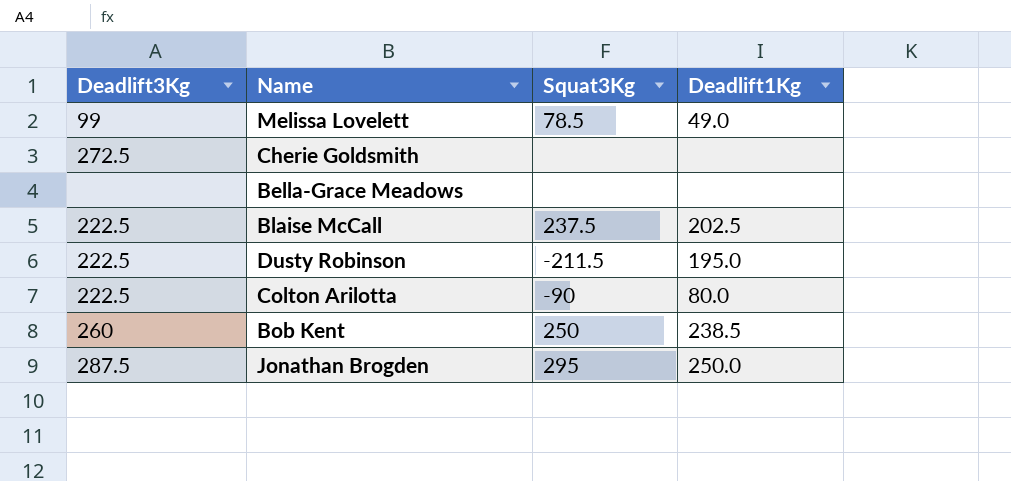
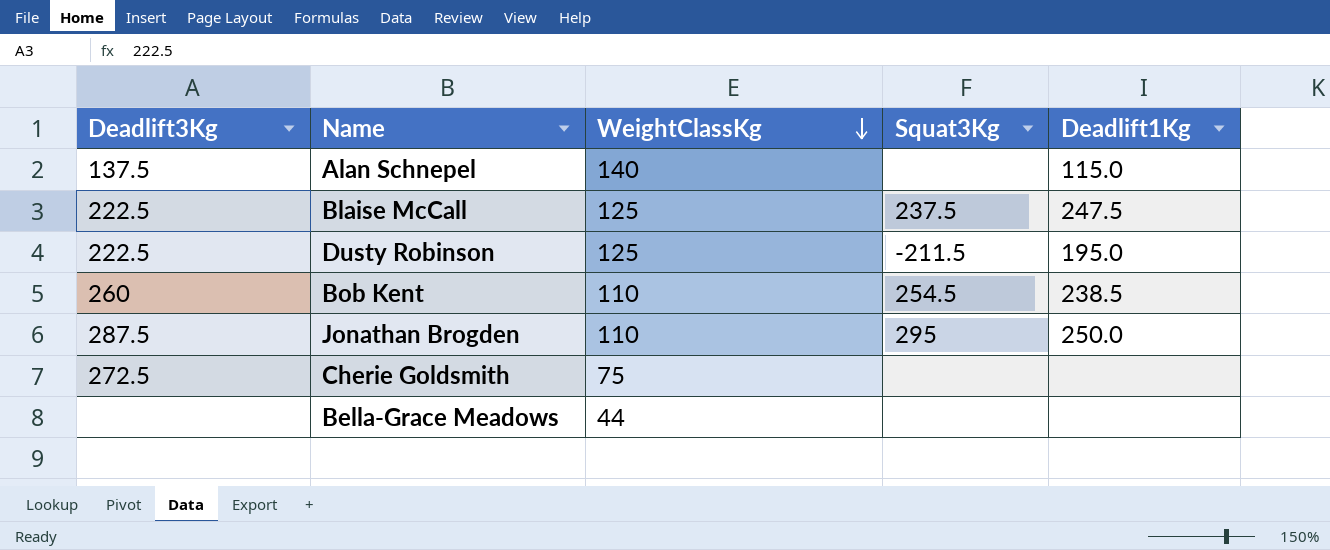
row order: none -> WeightClassKg descending
column WeightClassKg | position: none -> 3
row Melissa Lovelett: 99 | 78.5 | 49.0 -> none
row Colton Arilotta: 222.5 | -90 | 80.0 -> none
row Alan Schnepel: none -> 137.5 | 140 | none | 115.0
Blaise McCall | Deadlift1Kg: 202.5 -> 247.5
Bob Kent | Squat3Kg: 250 -> 254.5

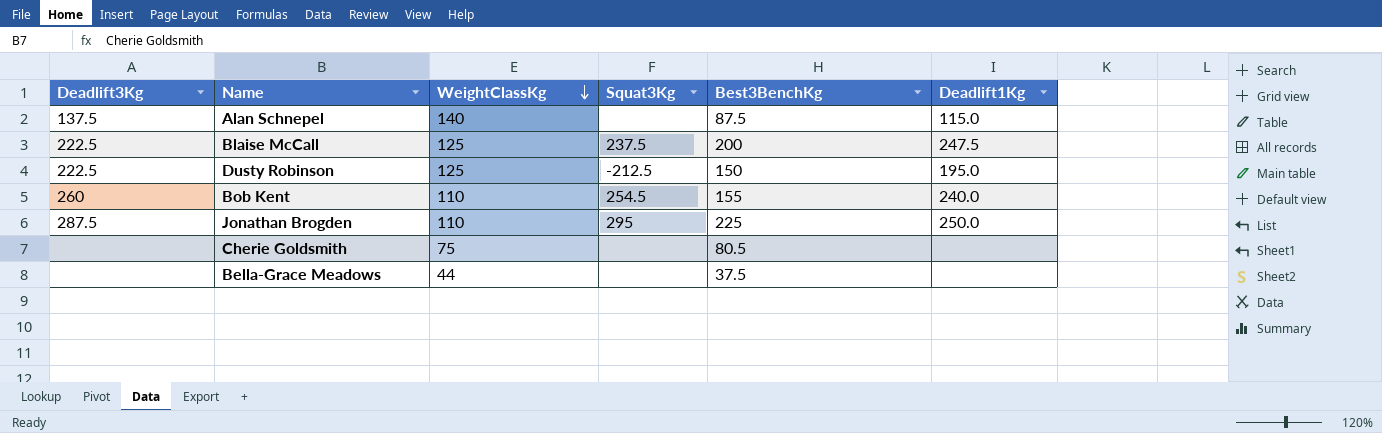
column Best3BenchKg | position: none -> 5
Dusty Robinson | Squat3Kg: -211.5 -> -212.5
Bob Kent | Deadlift1Kg: 238.5 -> 240.0
Cherie Goldsmith | Deadlift3Kg: 272.5 -> none

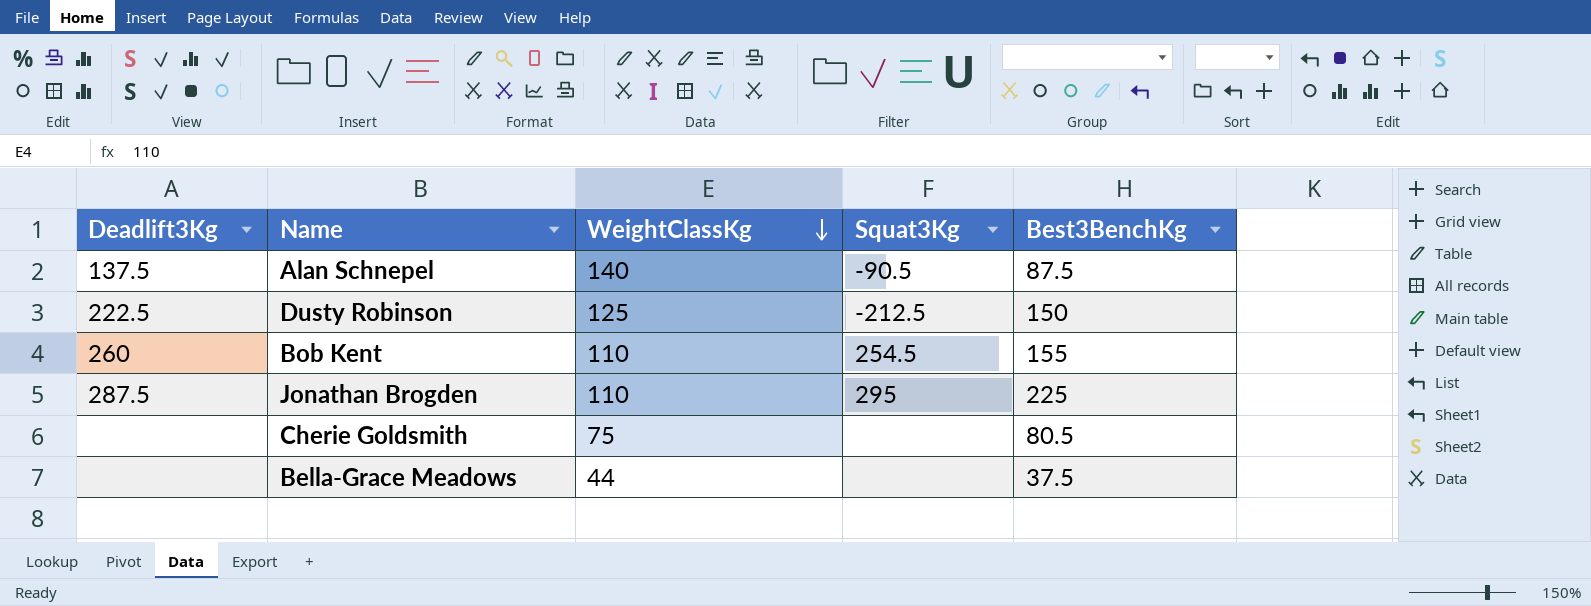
column Deadlift1Kg | position: 6 -> none
row Blaise McCall: 222.5 | 125 | 237.5 | 200 | 247.5 -> none
Alan Schnepel | Squat3Kg: none -> -90.5

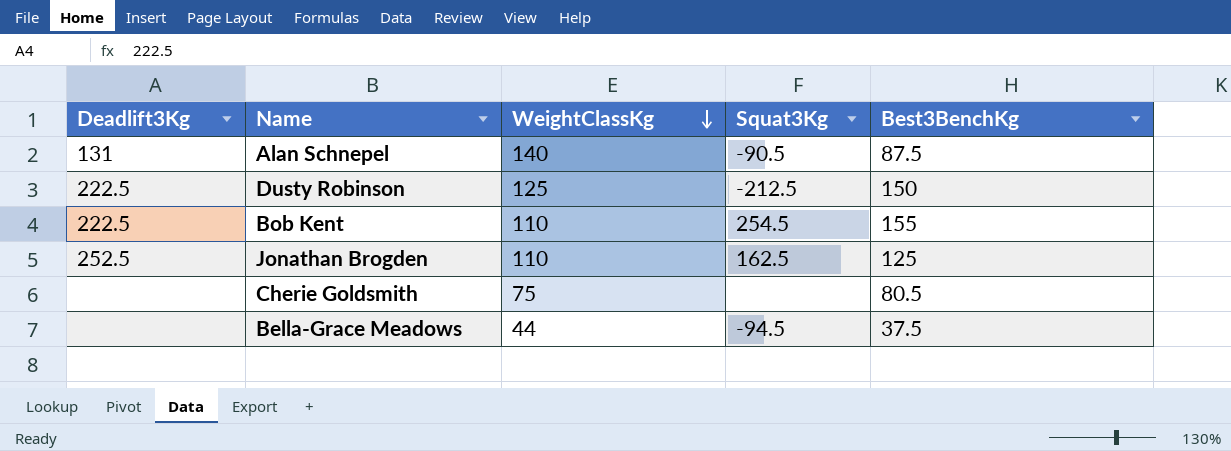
Alan Schnepel | Deadlift3Kg: 137.5 -> 131
Bob Kent | Deadlift3Kg: 260 -> 222.5
Jonathan Brogden | Deadlift3Kg: 287.5 -> 252.5
Jonathan Brogden | Squat3Kg: 295 -> 162.5
Jonathan Brogden | Best3BenchKg: 225 -> 125
Bella-Grace Meadows | Squat3Kg: none -> -94.5

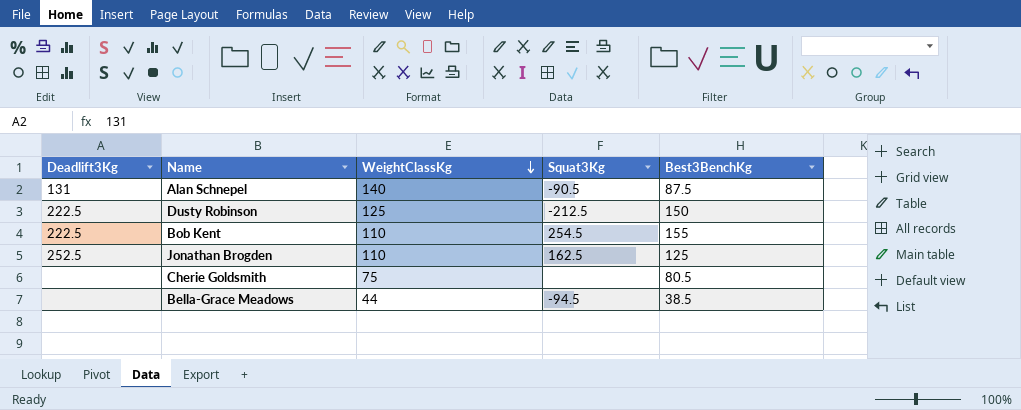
Bella-Grace Meadows | Best3BenchKg: 37.5 -> 38.5

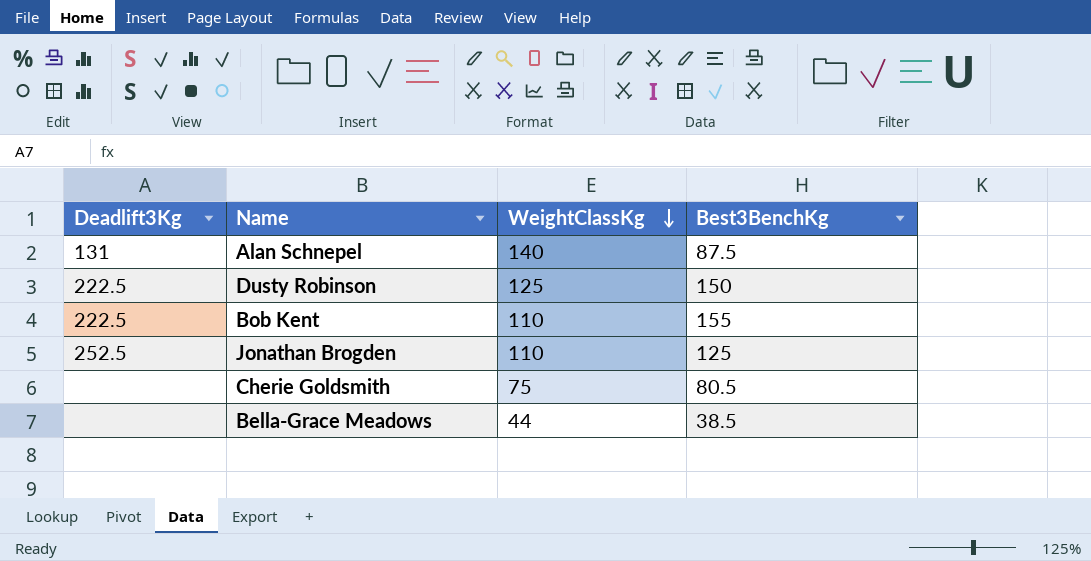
column Squat3Kg | position: 4 -> none

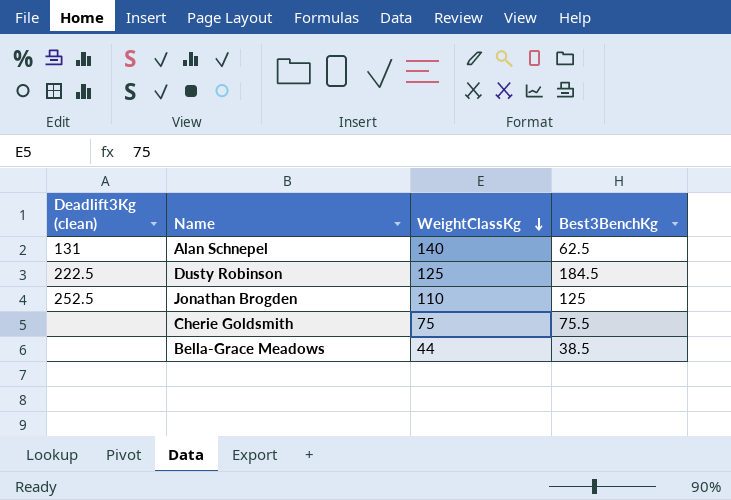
column name: Deadlift3Kg -> Deadlift3Kg (clean)
row Bob Kent: 222.5 | 110 | 155 -> none
Alan Schnepel | Best3BenchKg: 87.5 -> 62.5
Dusty Robinson | Best3BenchKg: 150 -> 184.5
Cherie Goldsmith | Best3BenchKg: 80.5 -> 75.5

